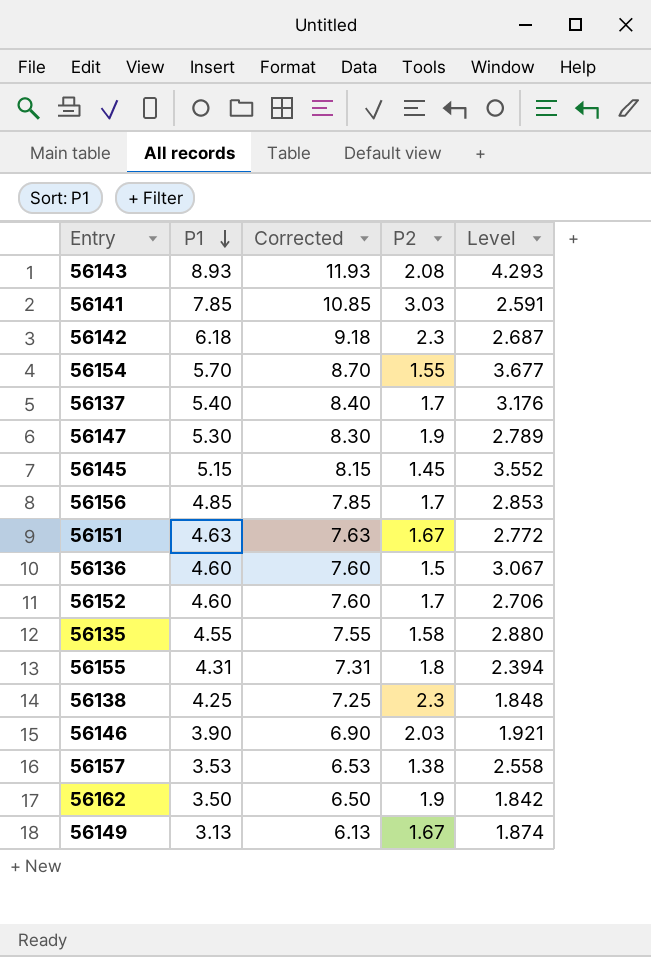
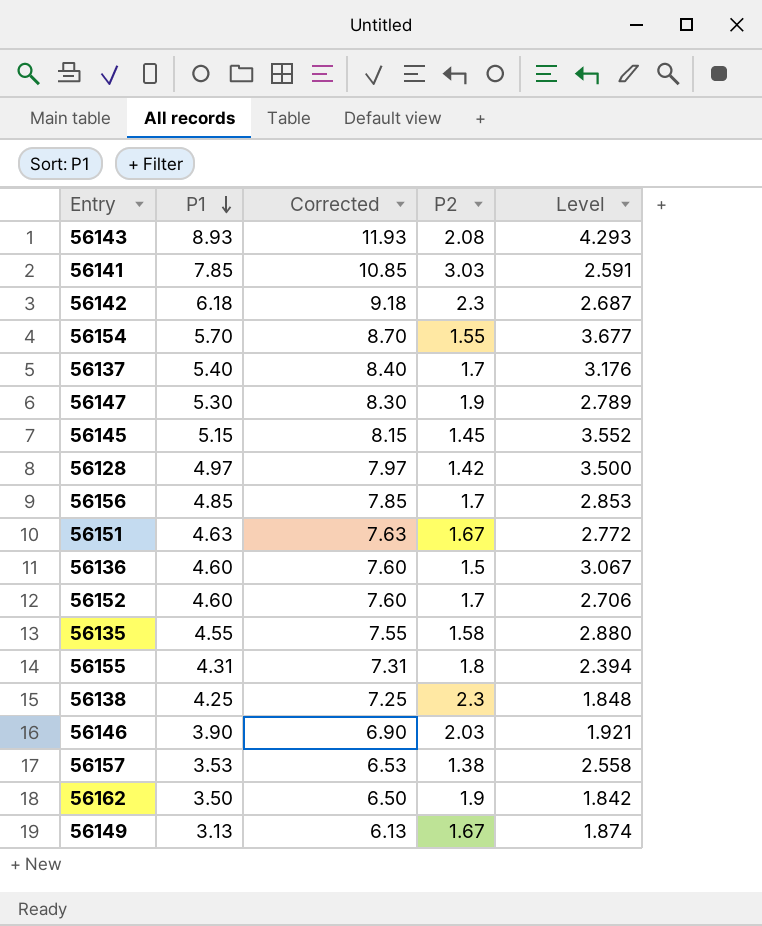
row 56128: none -> 4.97 | 7.97 | 1.42 | 3.500

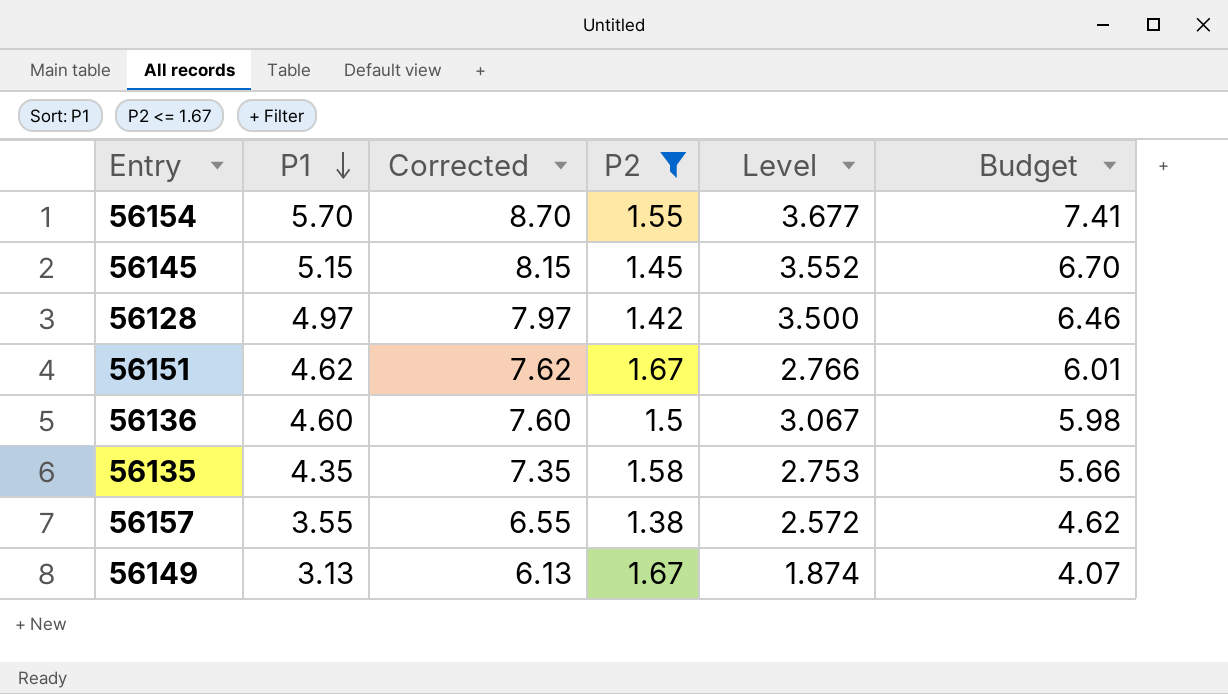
filter: none -> P2 <= 1.67
column Budget | formula: none -> [P1] * 1.3
56151 | P1: 4.63 -> 4.62
56151 | Corrected: 7.63 -> 7.62
56151 | Level: 2.772 -> 2.766
56135 | P1: 4.55 -> 4.35
56135 | Corrected: 7.55 -> 7.35
56135 | Level: 2.880 -> 2.753
56157 | P1: 3.53 -> 3.55
56157 | Corrected: 6.53 -> 6.55
56157 | Level: 2.558 -> 2.572

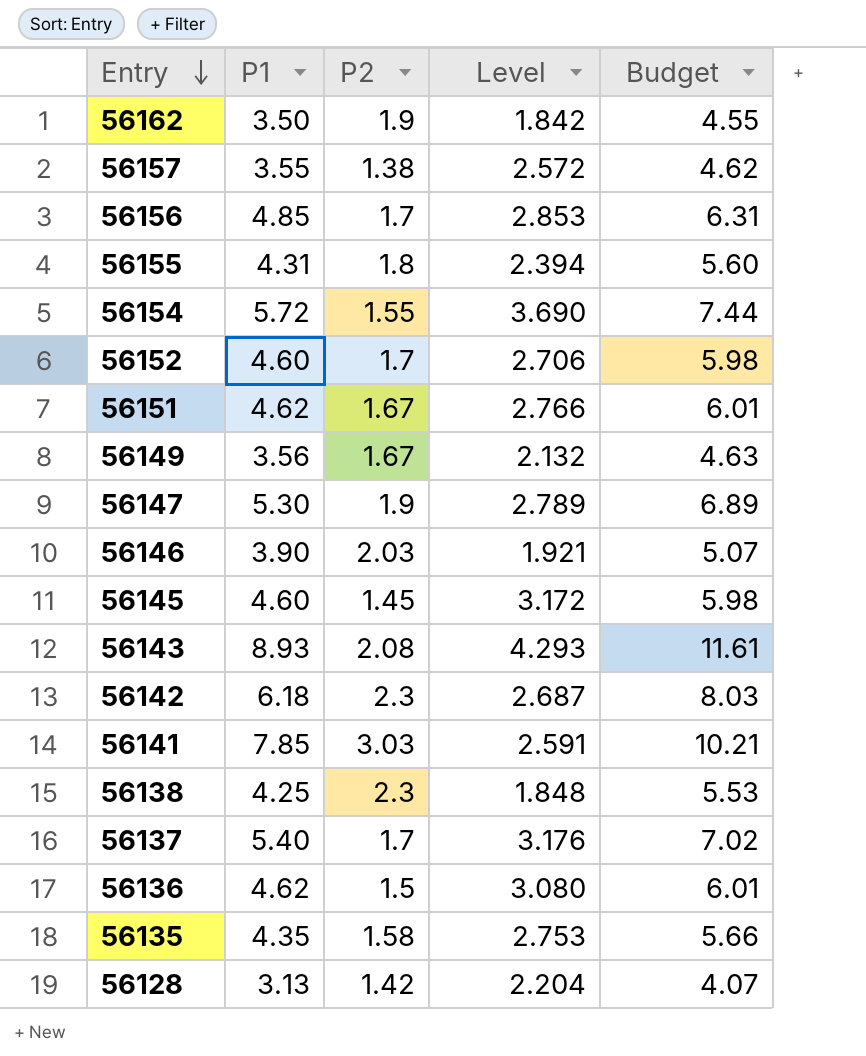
filter: P2 <= 1.67 -> none
row order: P1 descending -> Entry descending
column Corrected | formula: [P1] + 3 -> none
56154 | P1: 5.70 -> 5.72
56154 | Level: 3.677 -> 3.690
56154 | Budget: 7.41 -> 7.44
56149 | P1: 3.13 -> 3.56
56149 | Level: 1.874 -> 2.132
56149 | Budget: 4.07 -> 4.63
56145 | P1: 5.15 -> 4.60
56145 | Level: 3.552 -> 3.172
56145 | Budget: 6.70 -> 5.98
56136 | P1: 4.60 -> 4.62
56136 | Level: 3.067 -> 3.080
56136 | Budget: 5.98 -> 6.01
56128 | P1: 4.97 -> 3.13
56128 | Level: 3.500 -> 2.204
56128 | Budget: 6.46 -> 4.07

